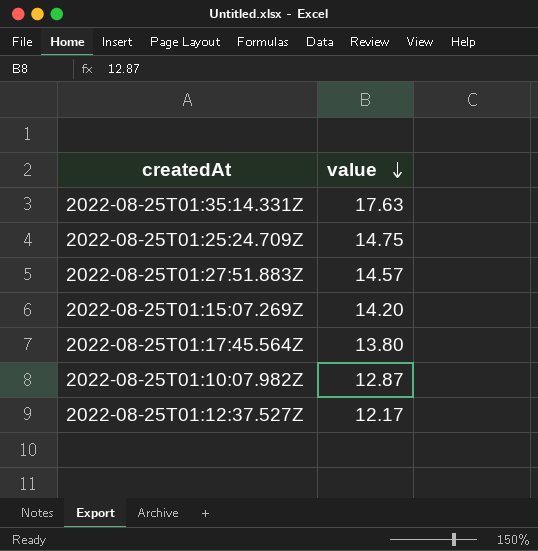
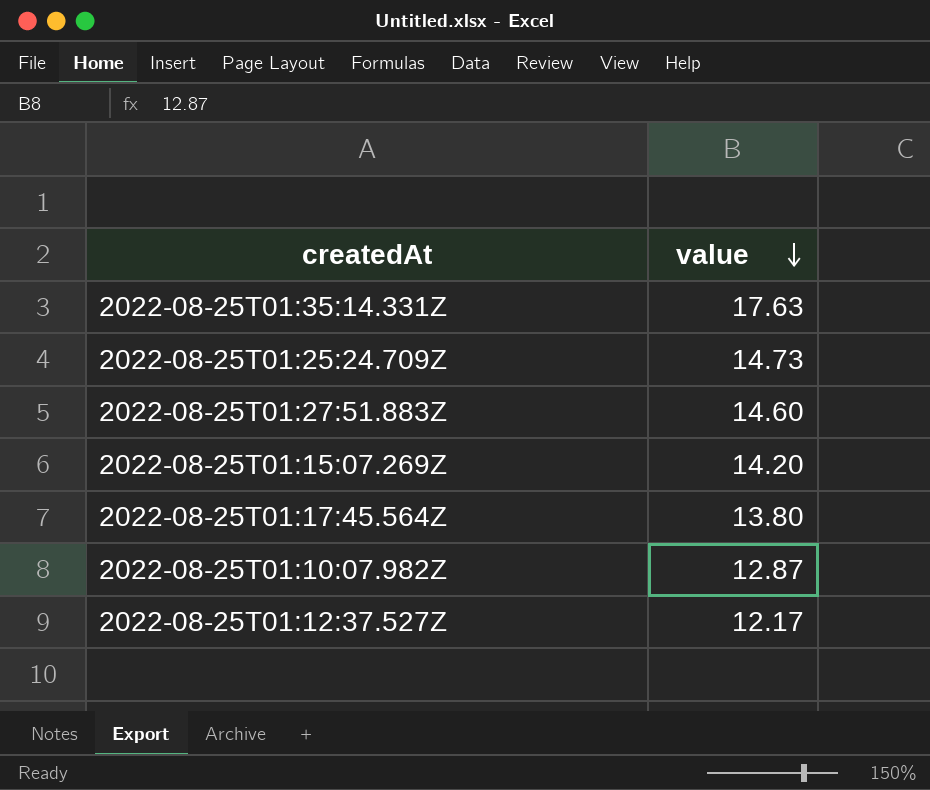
2022-08-25T01:25:24.709Z | value: 14.75 -> 14.73
2022-08-25T01:27:51.883Z | value: 14.57 -> 14.60

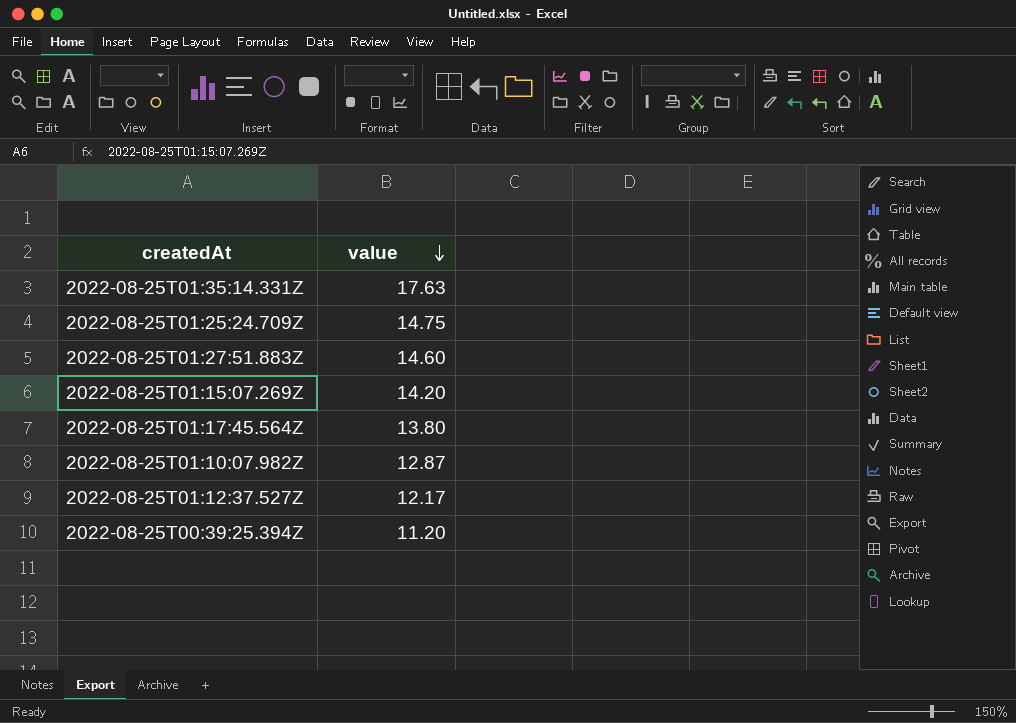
2022-08-25T01:25:24.709Z | value: 14.73 -> 14.75
row 2022-08-25T00:39:25.394Z: none -> 11.20

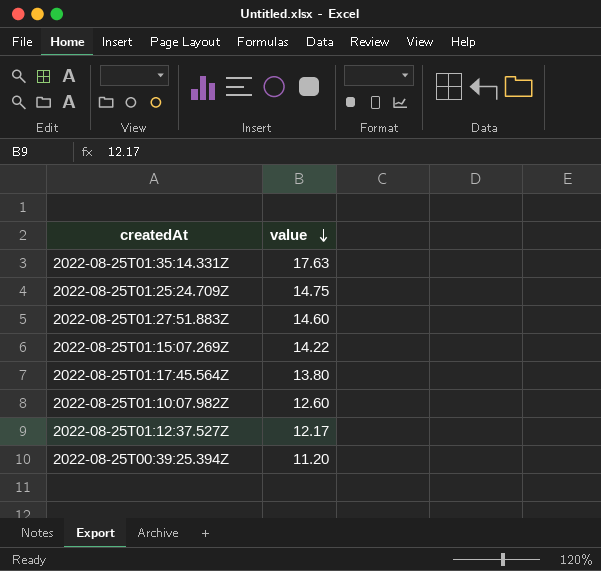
2022-08-25T01:15:07.269Z | value: 14.20 -> 14.22
2022-08-25T01:10:07.982Z | value: 12.87 -> 12.60

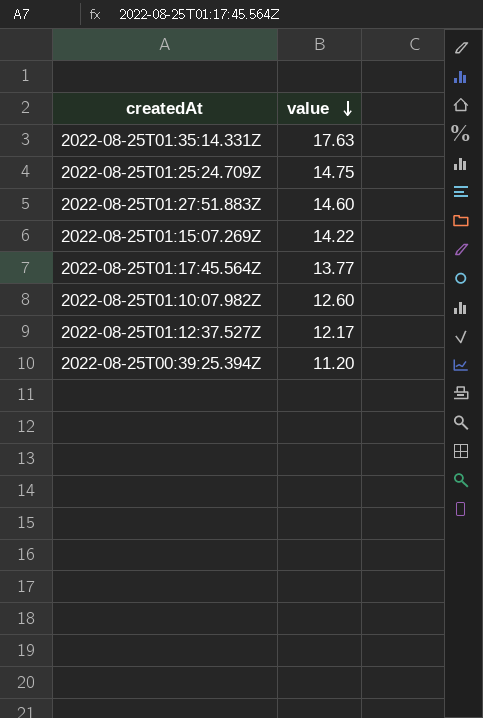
2022-08-25T01:17:45.564Z | value: 13.80 -> 13.77

